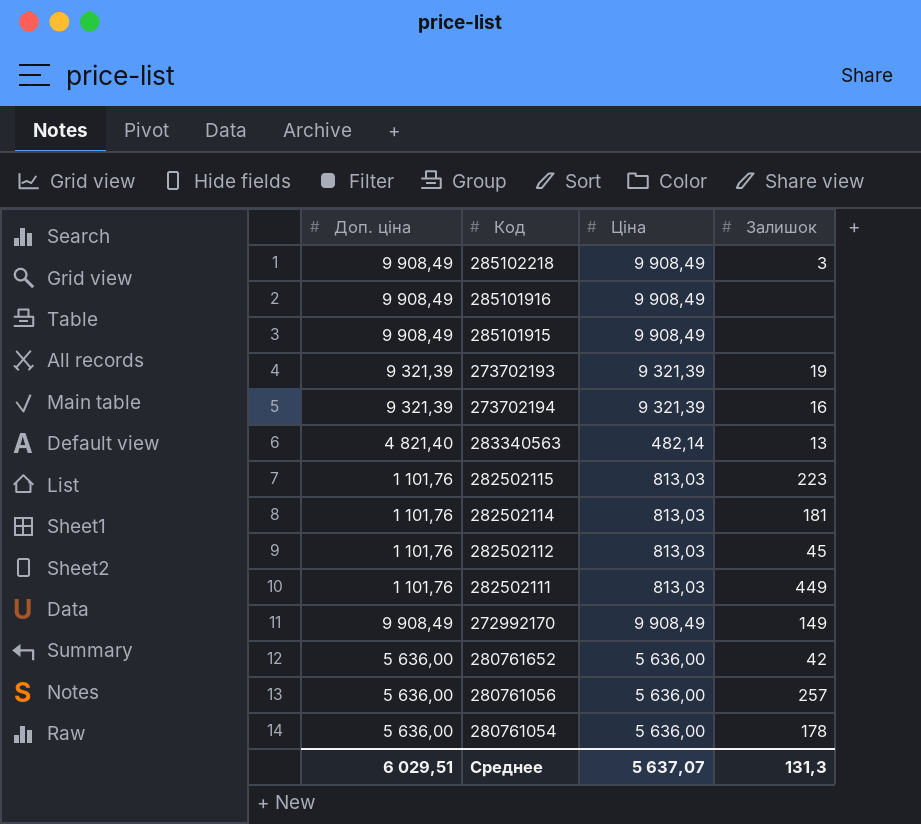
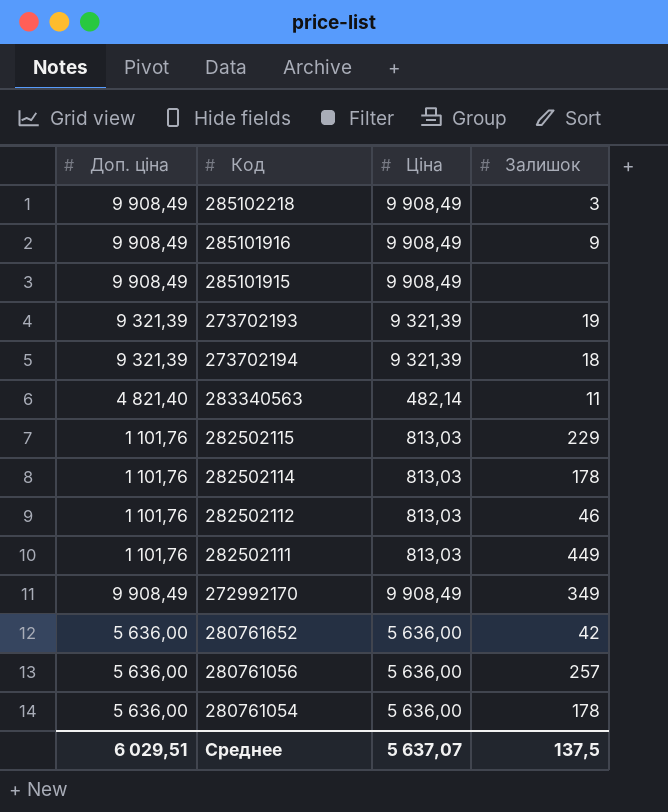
285101916 | Залишок: none -> 9
273702194 | Залишок: 16 -> 18
283340563 | Залишок: 13 -> 11
282502115 | Залишок: 223 -> 229
282502114 | Залишок: 181 -> 178
282502112 | Залишок: 45 -> 46
272992170 | Залишок: 149 -> 349
Среднее | Залишок: 131,3 -> 137,5

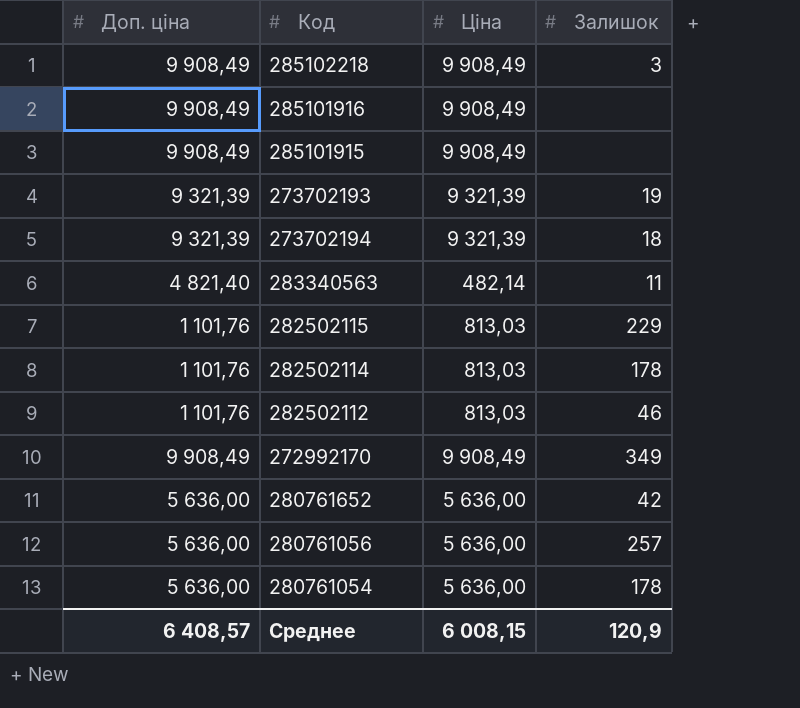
row 282502111: 1 101,76 | 813,03 | 449 -> none
285101916 | Залишок: 9 -> none
Среднее | Доп. ціна: 6 029,51 -> 6 408,57
Среднее | Ціна: 5 637,07 -> 6 008,15
Среднее | Залишок: 137,5 -> 120,9

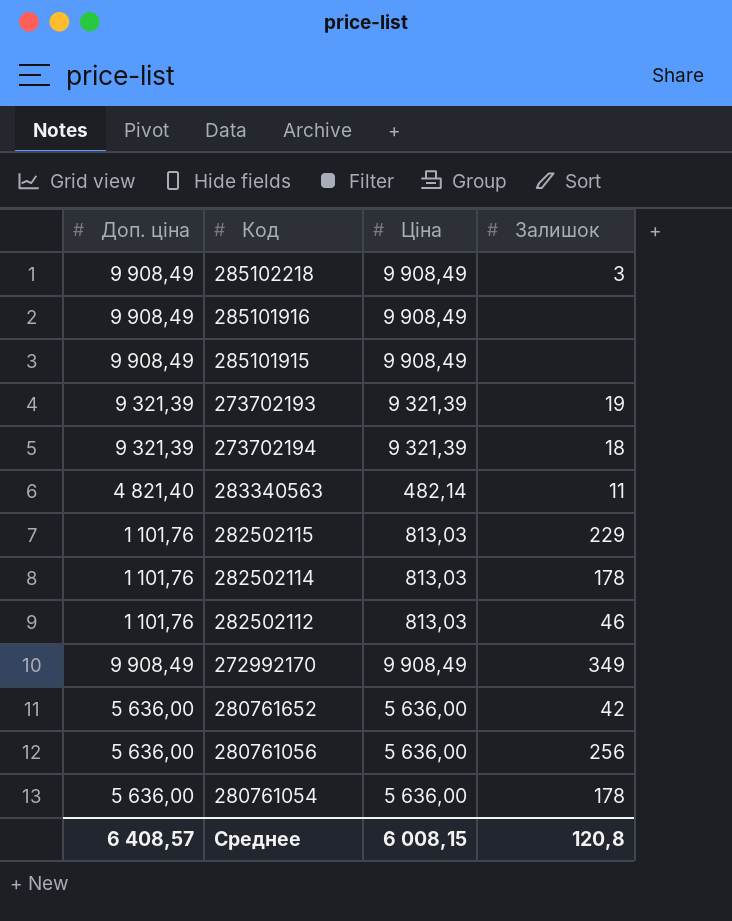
280761056 | Залишок: 257 -> 256
Среднее | Залишок: 120,9 -> 120,8

